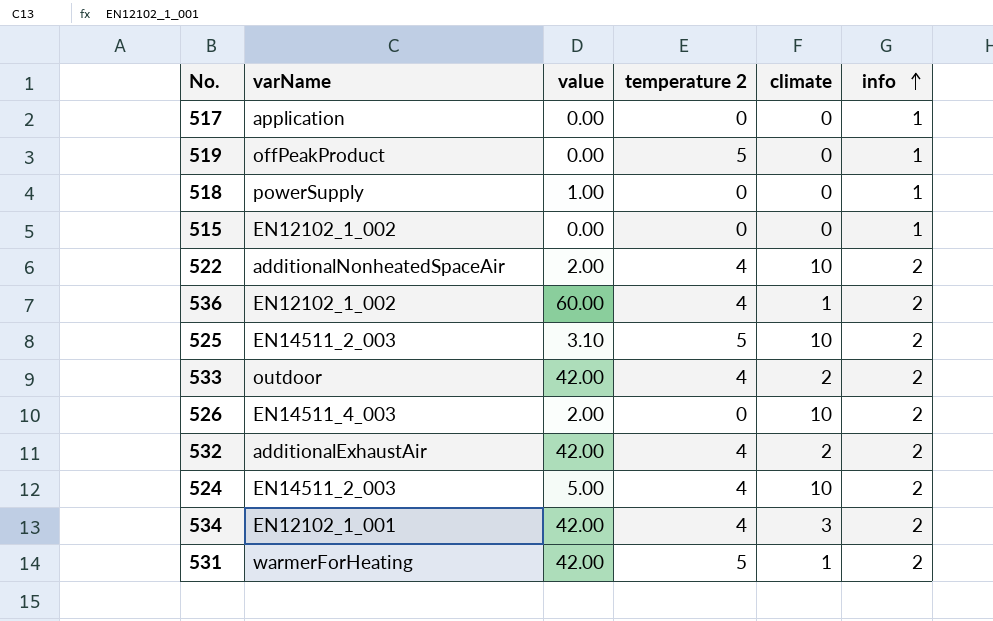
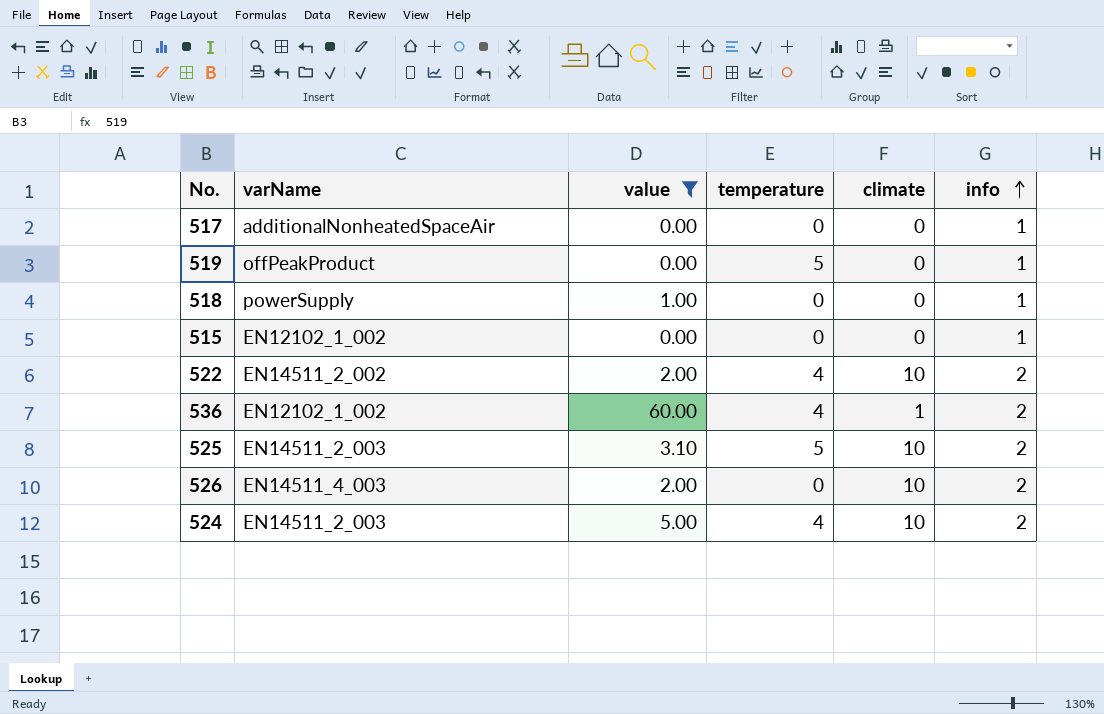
filter: none -> value != 42.00
column name: temperature 2 -> temperature
517 | varName: application -> additionalNonheatedSpaceAir
522 | varName: additionalNonheatedSpaceAir -> EN14511_2_002

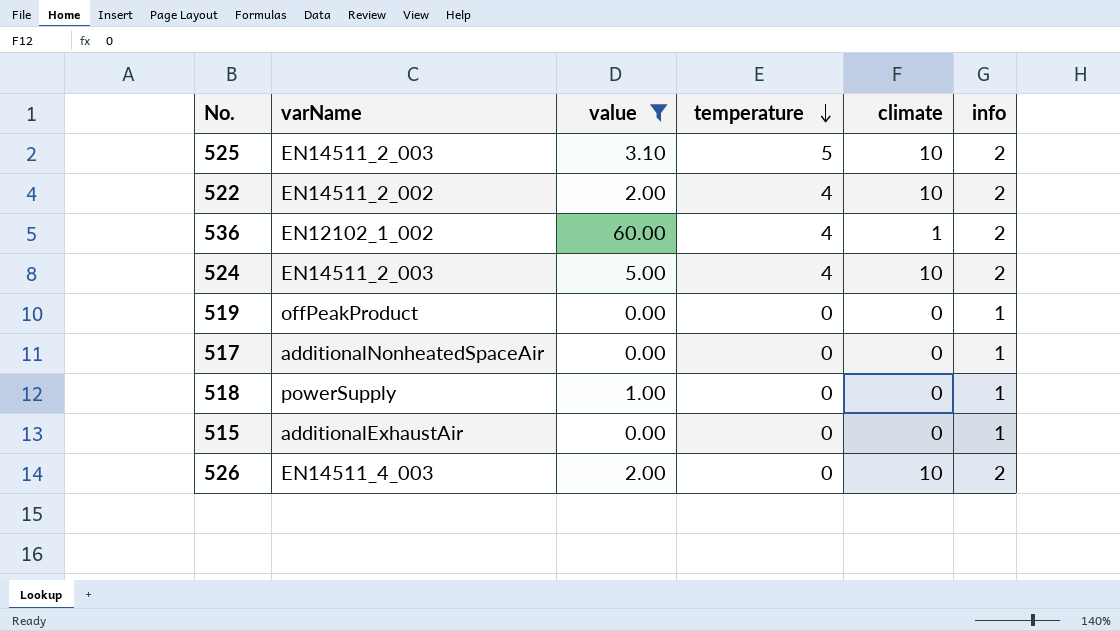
row order: info ascending -> temperature descending
519 | temperature: 5 -> 0
515 | varName: EN12102_1_002 -> additionalExhaustAir

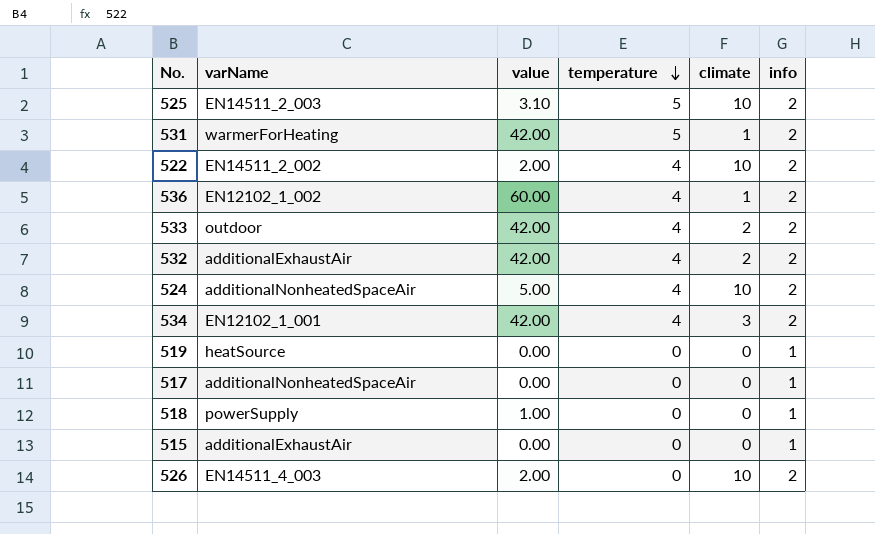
filter: value != 42.00 -> none
524 | varName: EN14511_2_003 -> additionalNonheatedSpaceAir
519 | varName: offPeakProduct -> heatSource

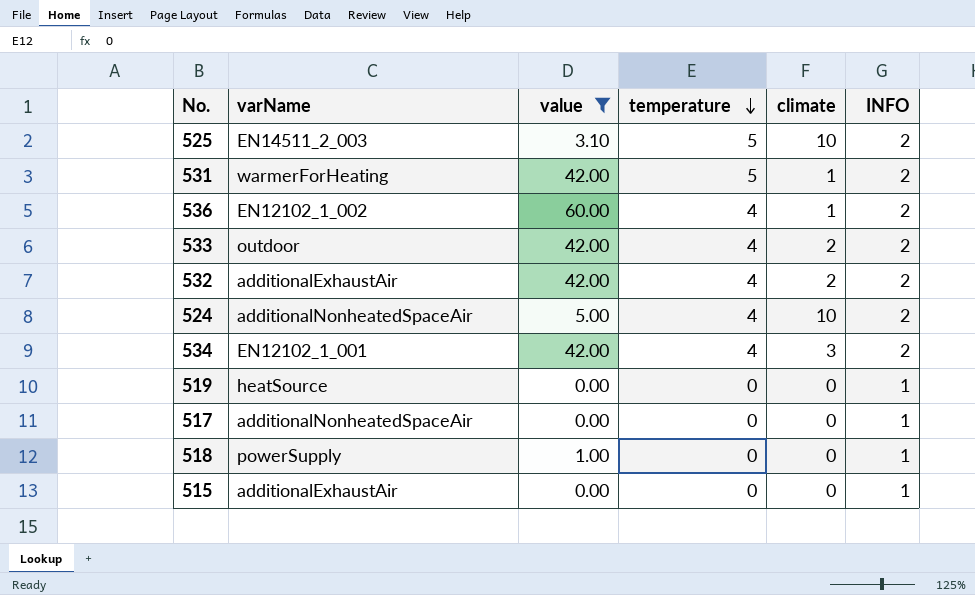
filter: none -> value != 2.00
column name: info -> INFO

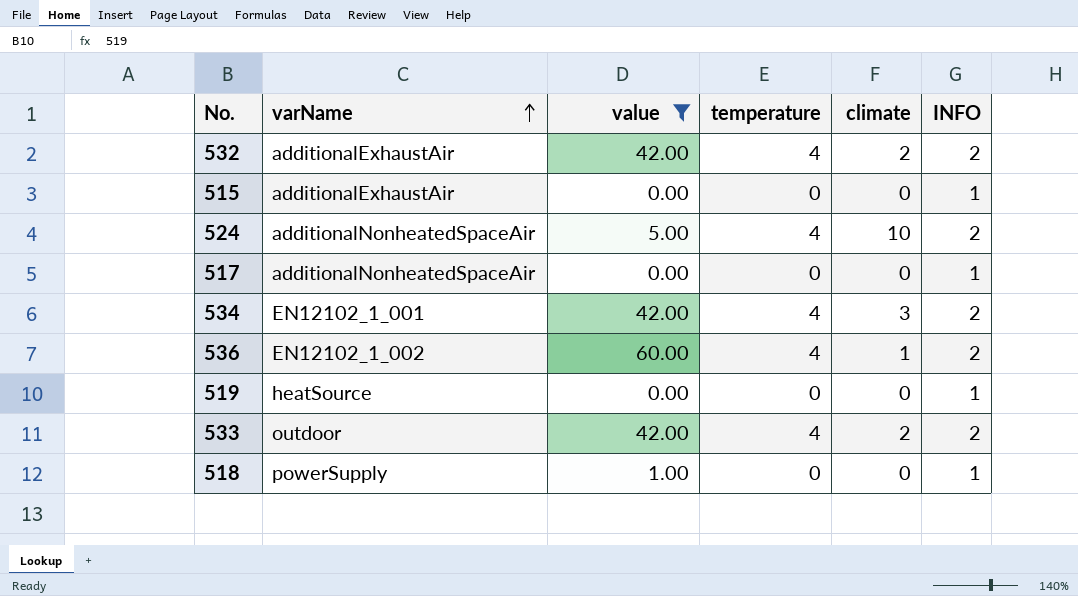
row order: temperature descending -> varName ascending
row 525: EN14511_2_003 | 3.10 | 5 | 10 | 2 -> none
row 531: warmerForHeating | 42.00 | 5 | 1 | 2 -> none

